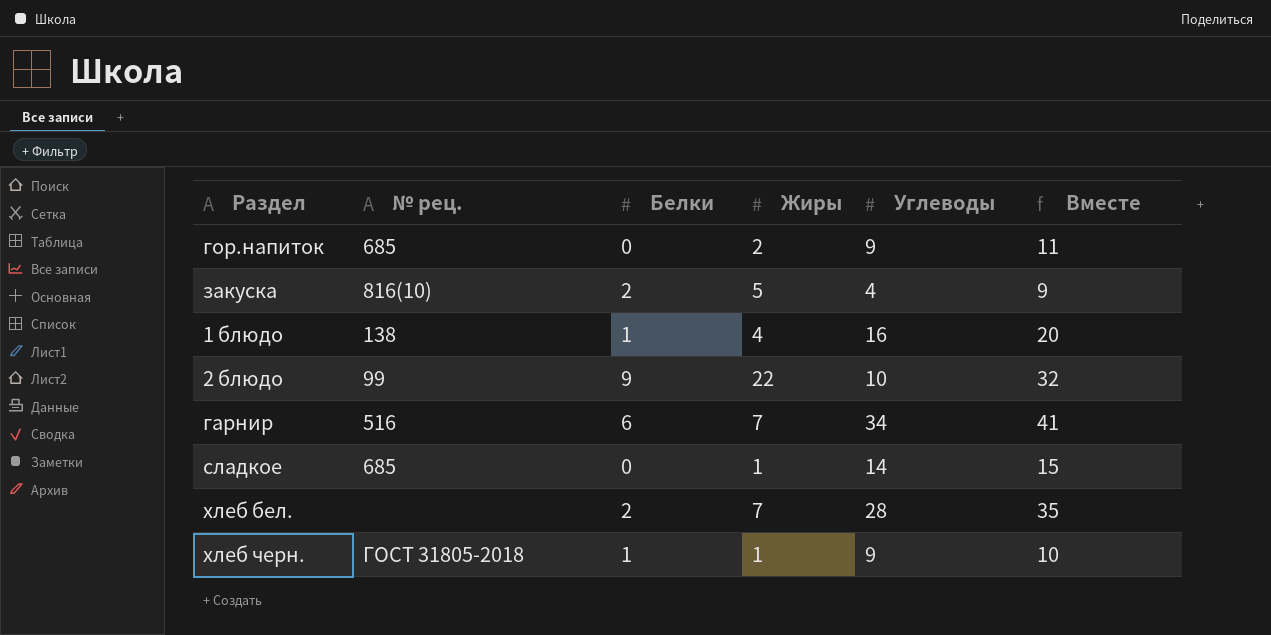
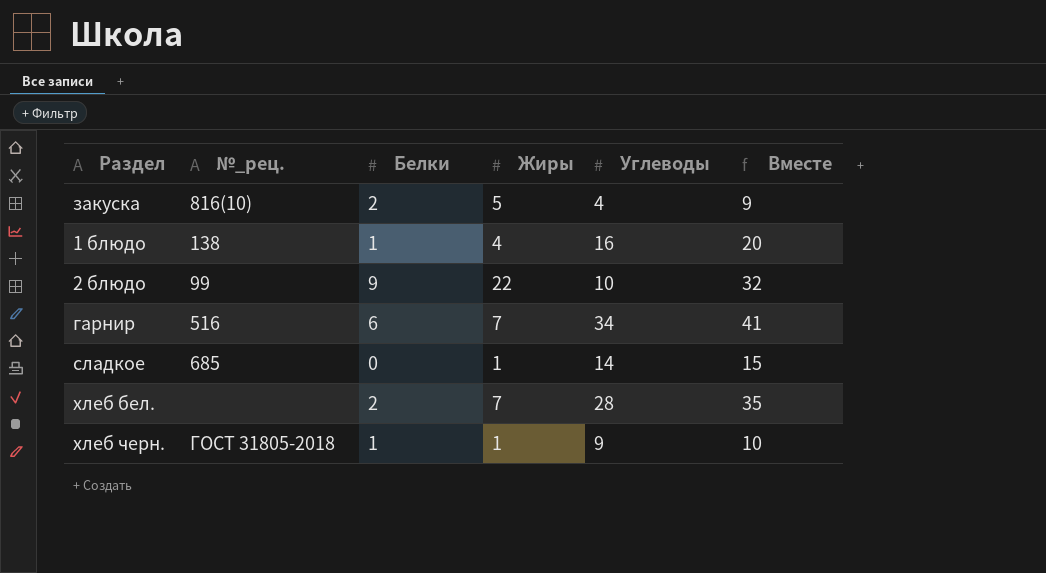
column name: № рец. -> №_рец.
row гор.напиток: 685 | 0 | 2 | 9 | 11 -> none

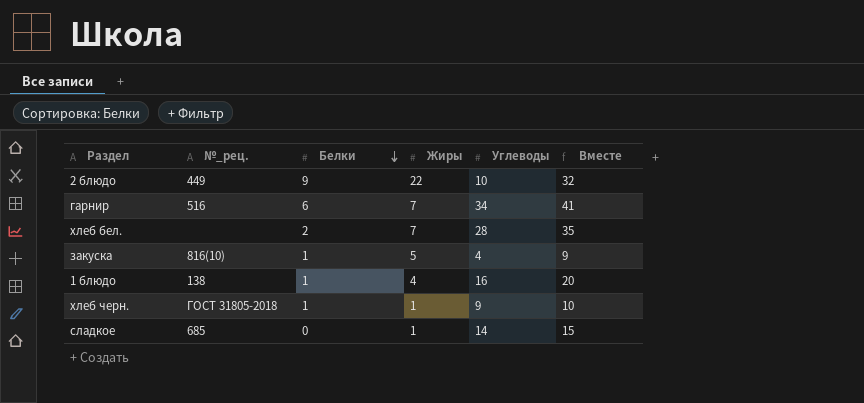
row order: none -> Белки descending
2 блюдо | №_рец.: 99 -> 449
закуска | Белки: 2 -> 1

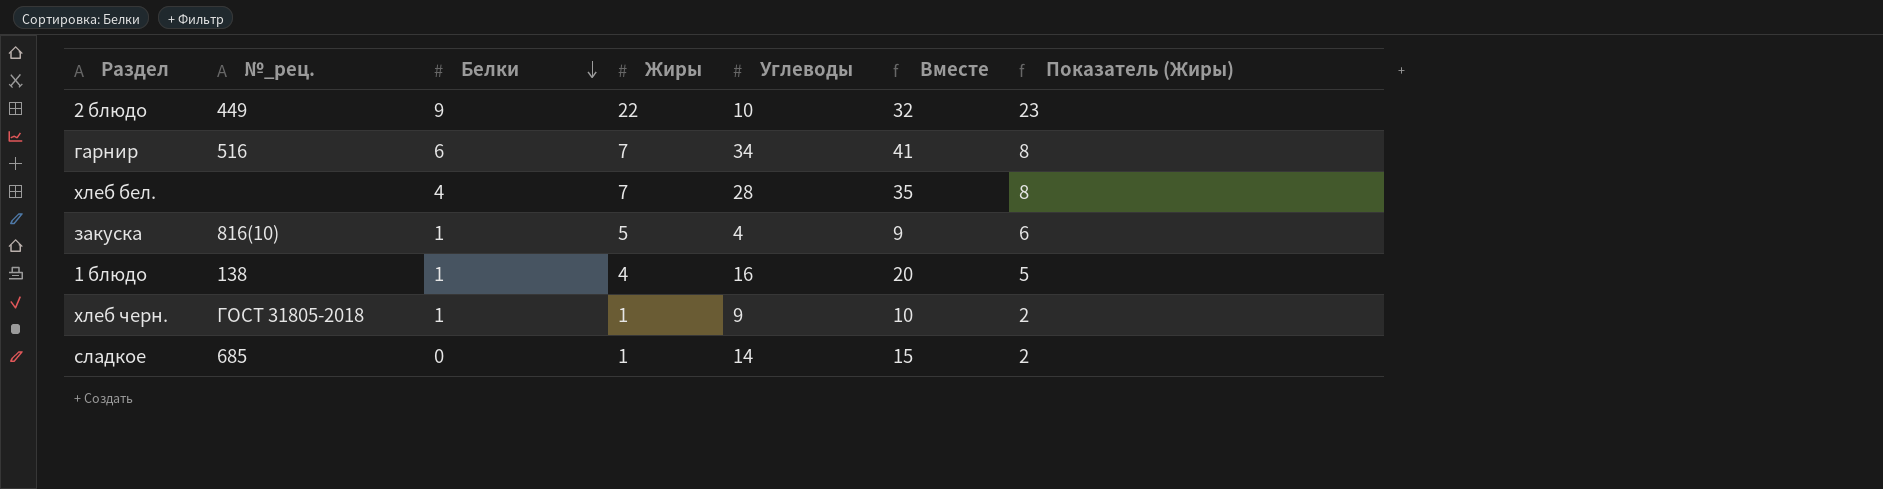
column Показатель (Жиры) | formula: none -> [Жиры] + 1
хлеб бел. | Белки: 2 -> 4

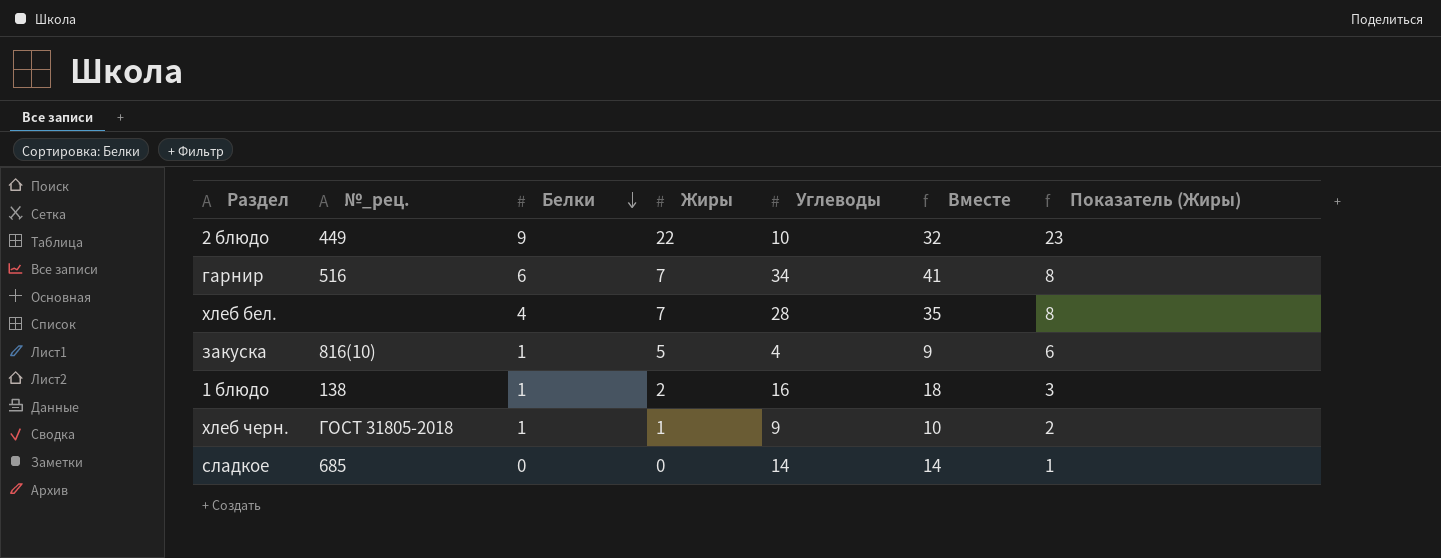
1 блюдо | Жиры: 4 -> 2
1 блюдо | Вместе: 20 -> 18
1 блюдо | Показатель (Жиры): 5 -> 3
сладкое | Жиры: 1 -> 0
сладкое | Вместе: 15 -> 14
сладкое | Показатель (Жиры): 2 -> 1

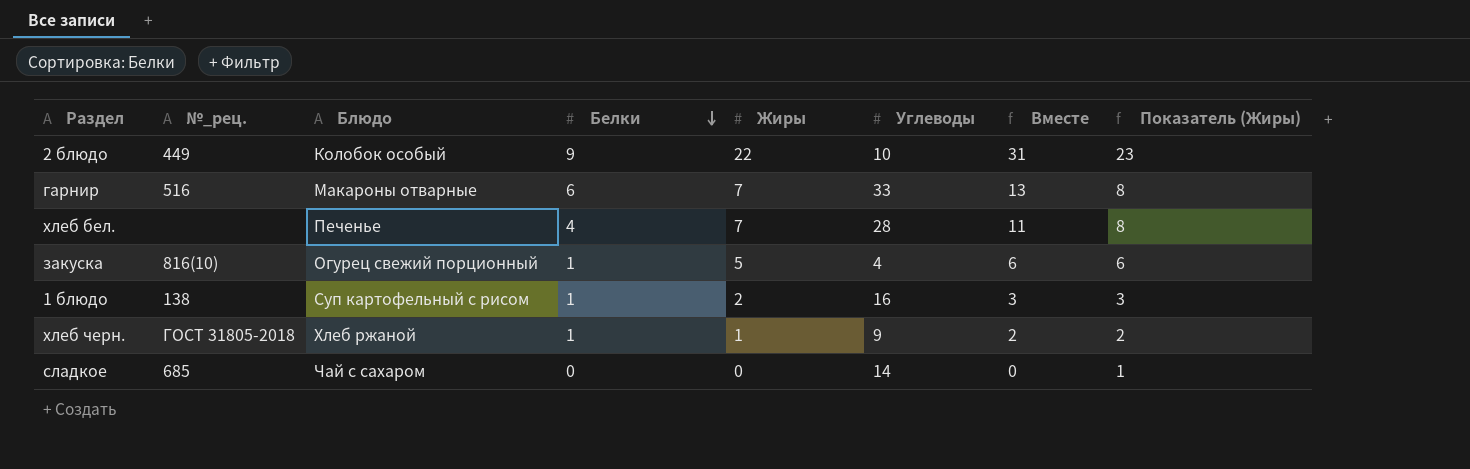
column Блюдо | position: none -> 3
column Вместе | formula: [Жиры] + [Углеводы] -> [Белки] + [Жиры]
гарнир | Углеводы: 34 -> 33

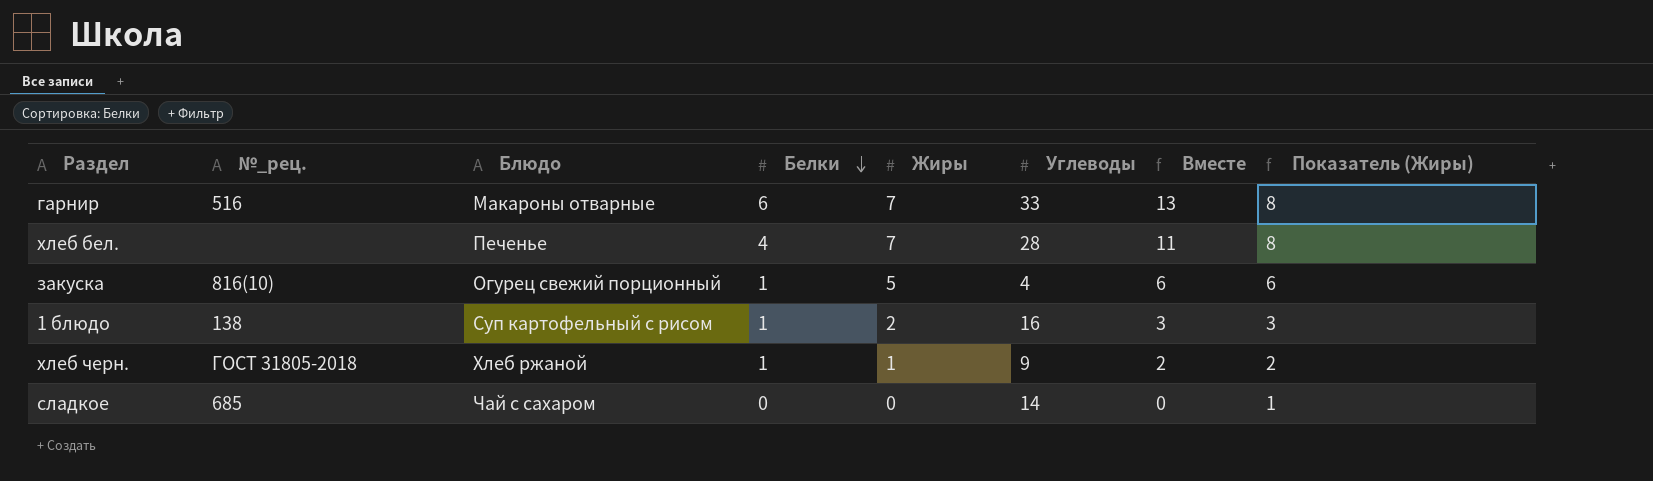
row 2 блюдо: 449 | Колобок особый | 9 | 22 | 10 | 31 | 23 -> none

